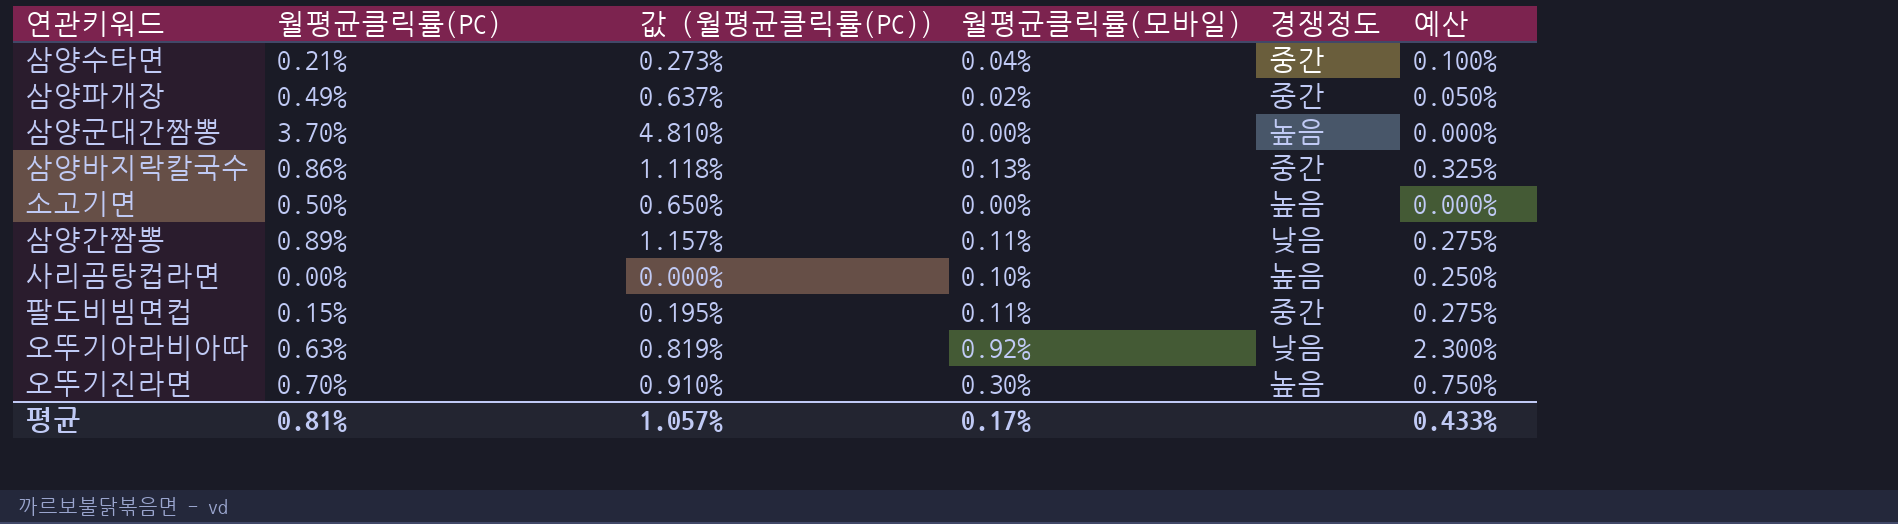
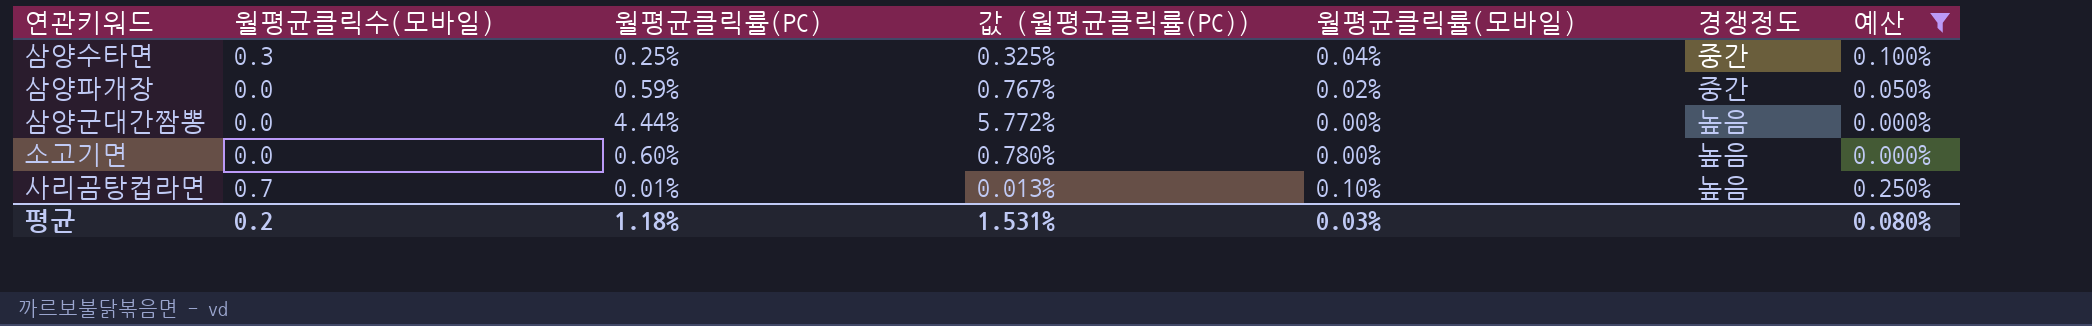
filter: none -> 예산 <= 0.250%
column 월평균클릭수(모바일) | position: none -> 2
삼양수타면 | 월평균클릭률(PC): 0.21% -> 0.25%
삼양수타면 | 값 (월평균클릭률(PC)): 0.273% -> 0.325%
삼양파개장 | 월평균클릭률(PC): 0.49% -> 0.59%
삼양파개장 | 값 (월평균클릭률(PC)): 0.637% -> 0.767%
삼양군대간짬뽕 | 월평균클릭률(PC): 3.70% -> 4.44%
삼양군대간짬뽕 | 값 (월평균클릭률(PC)): 4.810% -> 5.772%
소고기면 | 월평균클릭률(PC): 0.50% -> 0.60%
소고기면 | 값 (월평균클릭률(PC)): 0.650% -> 0.780%
사리곰탕컵라면 | 월평균클릭률(PC): 0.00% -> 0.01%
사리곰탕컵라면 | 값 (월평균클릭률(PC)): 0.000% -> 0.013%
평균 | 월평균클릭률(PC): 0.81% -> 1.18%
평균 | 값 (월평균클릭률(PC)): 1.057% -> 1.531%
평균 | 월평균클릭률(모바일): 0.17% -> 0.03%
평균 | 예산: 0.433% -> 0.080%

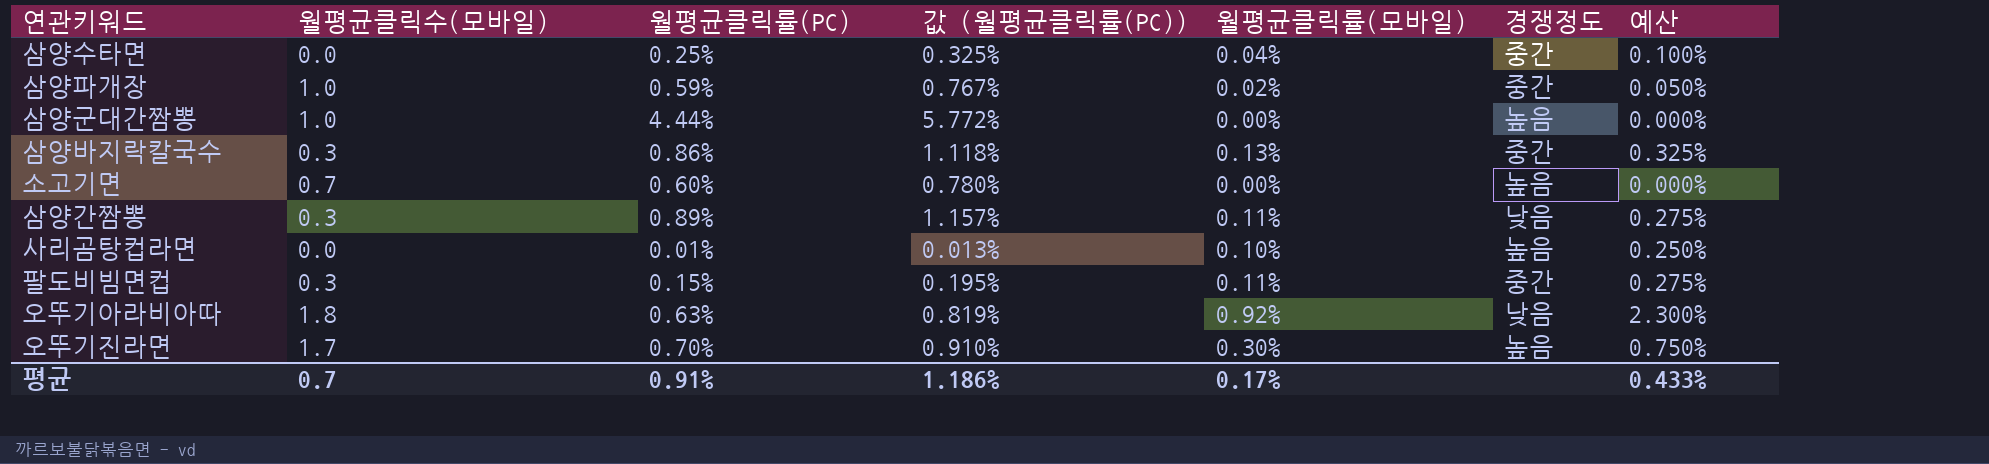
filter: 예산 <= 0.250% -> none
삼양수타면 | 월평균클릭수(모바일): 0.3 -> 0.0
삼양파개장 | 월평균클릭수(모바일): 0.0 -> 1.0
삼양군대간짬뽕 | 월평균클릭수(모바일): 0.0 -> 1.0
소고기면 | 월평균클릭수(모바일): 0.0 -> 0.7
사리곰탕컵라면 | 월평균클릭수(모바일): 0.7 -> 0.0
평균 | 월평균클릭수(모바일): 0.2 -> 0.7
평균 | 월평균클릭률(PC): 1.18% -> 0.91%
평균 | 값 (월평균클릭률(PC)): 1.531% -> 1.186%
평균 | 월평균클릭률(모바일): 0.03% -> 0.17%
평균 | 예산: 0.080% -> 0.433%

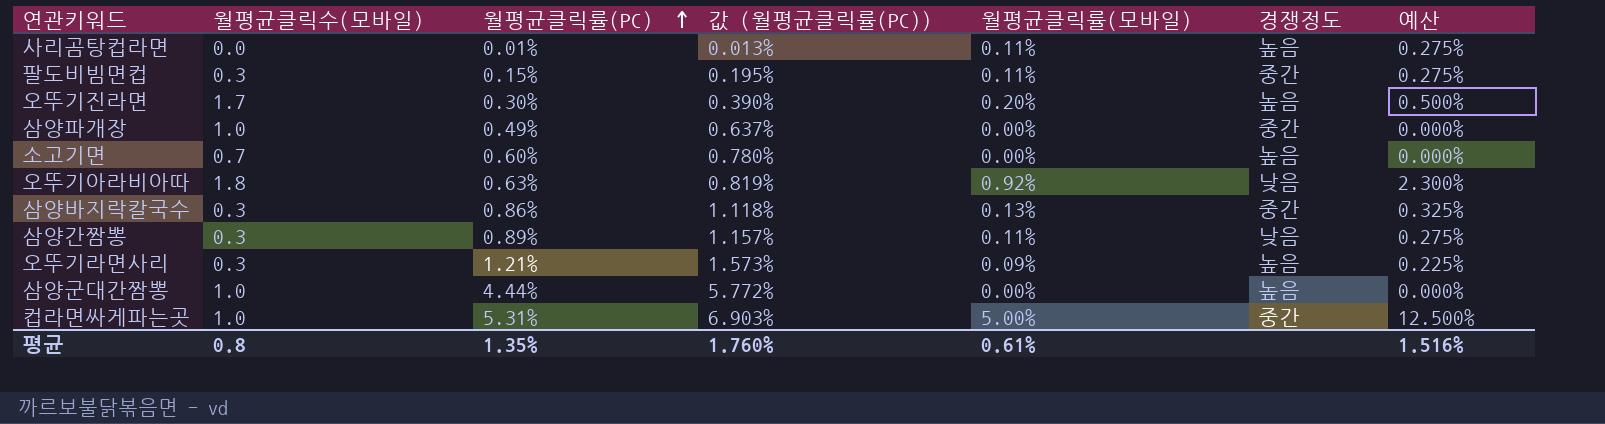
row order: none -> 월평균클릭률(PC) ascending
row 삼양수타면: 0.0 | 0.25% | 0.325% | 0.04% | 중간 | 0.100% -> none
사리곰탕컵라면 | 월평균클릭률(모바일): 0.10% -> 0.11%
사리곰탕컵라면 | 예산: 0.250% -> 0.275%
오뚜기진라면 | 월평균클릭률(PC): 0.70% -> 0.30%
오뚜기진라면 | 값 (월평균클릭률(PC)): 0.910% -> 0.390%
오뚜기진라면 | 월평균클릭률(모바일): 0.30% -> 0.20%
오뚜기진라면 | 예산: 0.750% -> 0.500%
삼양파개장 | 월평균클릭률(PC): 0.59% -> 0.49%
삼양파개장 | 값 (월평균클릭률(PC)): 0.767% -> 0.637%
삼양파개장 | 월평균클릭률(모바일): 0.02% -> 0.00%
삼양파개장 | 예산: 0.050% -> 0.000%
row 오뚜기라면사리: none -> 0.3 | 1.21% | 1.573% | 0.09% | 높음 | 0.225%
row 컵라면싸게파는곳: none -> 1.0 | 5.31% | 6.903% | 5.00% | 중간 | 12.500%
평균 | 월평균클릭수(모바일): 0.7 -> 0.8
평균 | 월평균클릭률(PC): 0.91% -> 1.35%
평균 | 값 (월평균클릭률(PC)): 1.186% -> 1.760%
평균 | 월평균클릭률(모바일): 0.17% -> 0.61%
평균 | 예산: 0.433% -> 1.516%

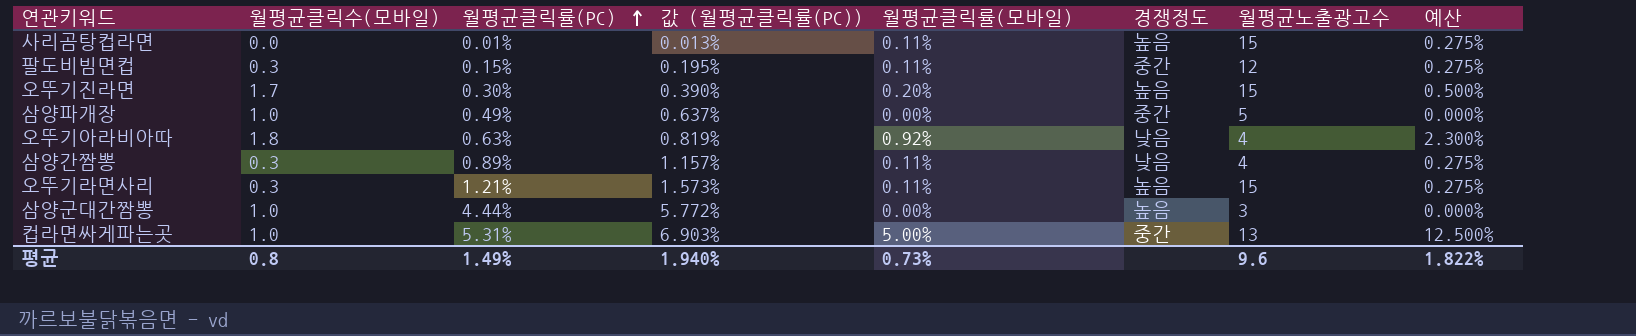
column 월평균노출광고수 | position: none -> 7
row 소고기면: 0.7 | 0.60% | 0.780% | 0.00% | 높음 | 0.000% -> none
row 삼양바지락칼국수: 0.3 | 0.86% | 1.118% | 0.13% | 중간 | 0.325% -> none
오뚜기라면사리 | 월평균클릭률(모바일): 0.09% -> 0.11%
오뚜기라면사리 | 예산: 0.225% -> 0.275%
평균 | 월평균클릭률(PC): 1.35% -> 1.49%
평균 | 값 (월평균클릭률(PC)): 1.760% -> 1.940%
평균 | 월평균클릭률(모바일): 0.61% -> 0.73%
평균 | 예산: 1.516% -> 1.822%

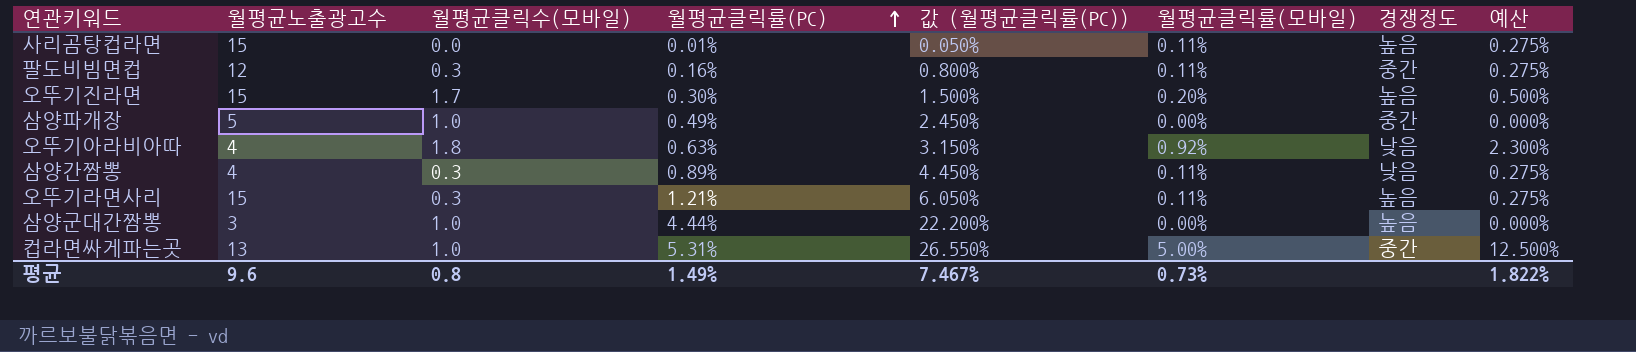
column 월평균노출광고수 | position: 7 -> 2
column 값 (월평균클릭률(PC)) | formula: [월평균클릭률(PC)] * 1.3 -> [월평균클릭률(PC)] * 5
팔도비빔면컵 | 월평균클릭률(PC): 0.15% -> 0.16%
평균 | 값 (월평균클릭률(PC)): 1.940% -> 7.467%

